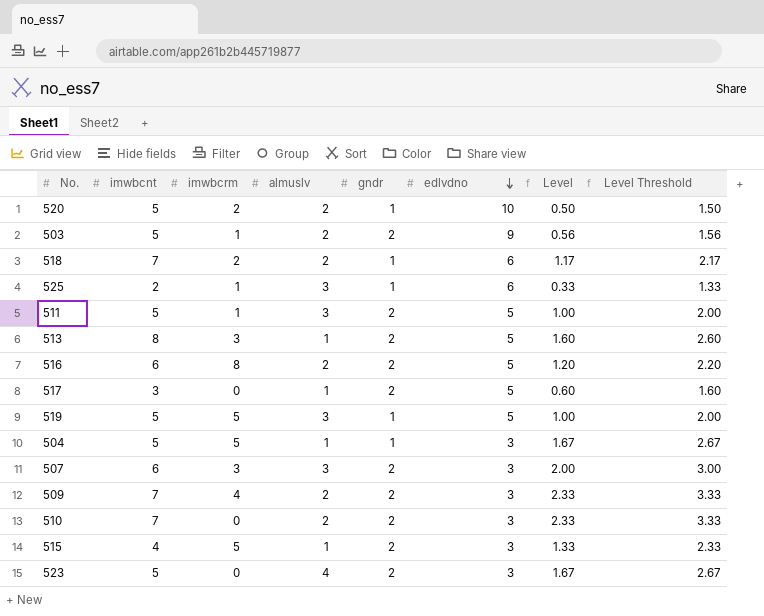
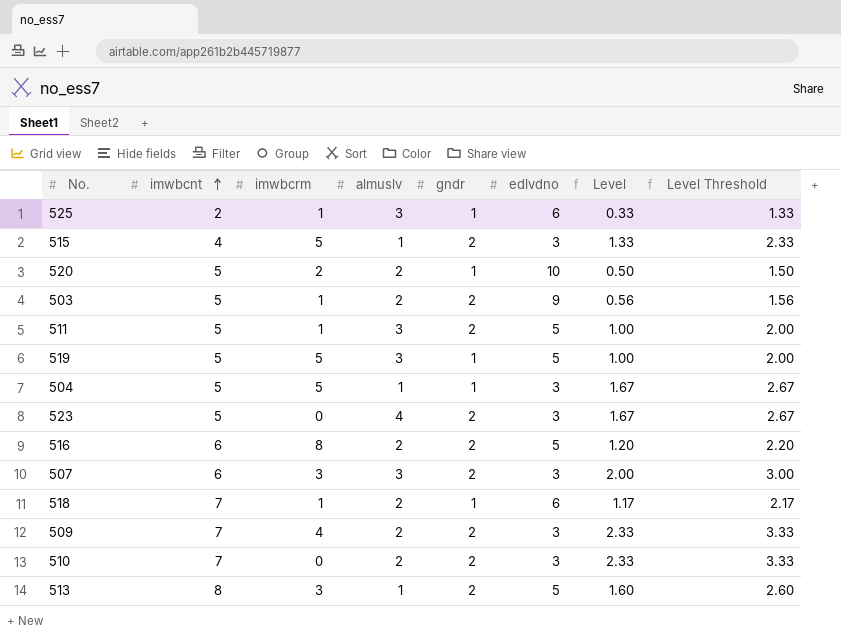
row order: edlvdno descending -> imwbcnt ascending
row 517: 3 | 0 | 1 | 2 | 5 | 0.60 | 1.60 -> none
518 | imwbcrm: 2 -> 1

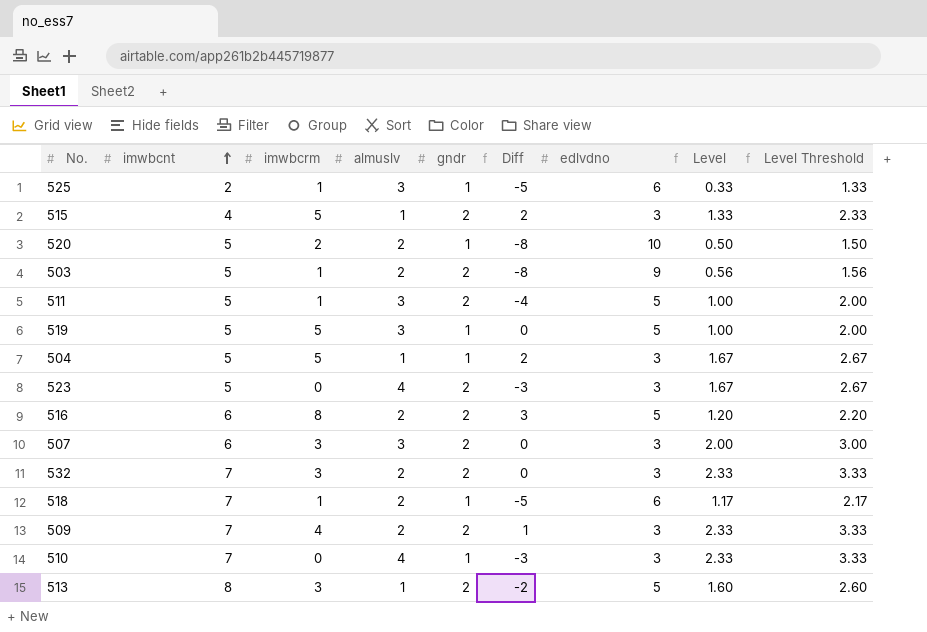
column Diff | formula: none -> [imwbcrm] - [edlvdno]
row 532: none -> 7 | 3 | 2 | 2 | 0 | 3 | 2.33 | 3.33
510 | almuslv: 2 -> 4
510 | gndr: 2 -> 1

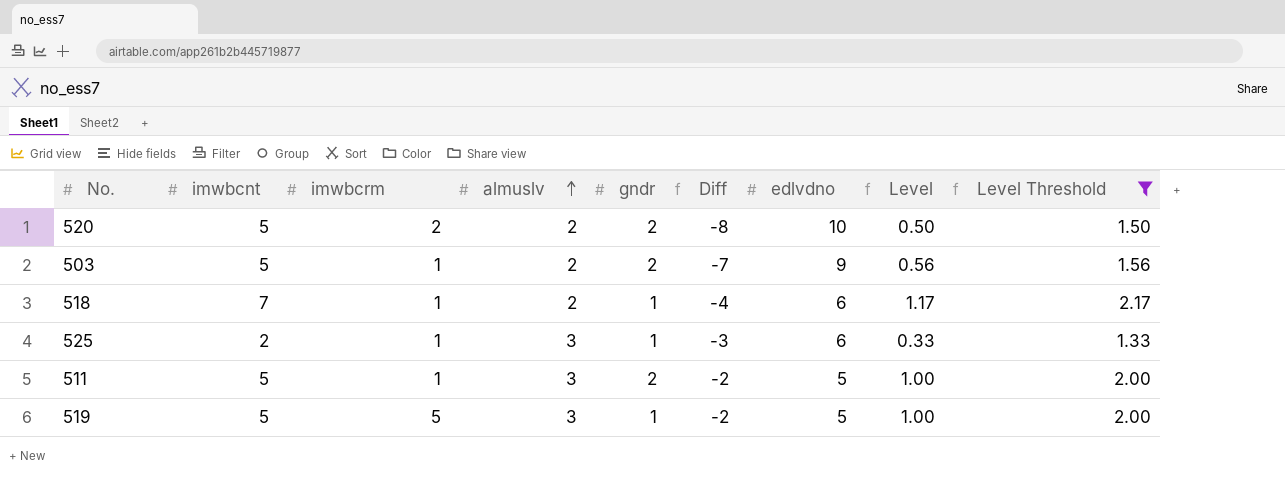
filter: none -> Level Threshold <= 2.17
row order: imwbcnt ascending -> almuslv ascending
column Diff | formula: [imwbcrm] - [edlvdno] -> [almuslv] - [edlvdno]
520 | gndr: 1 -> 2

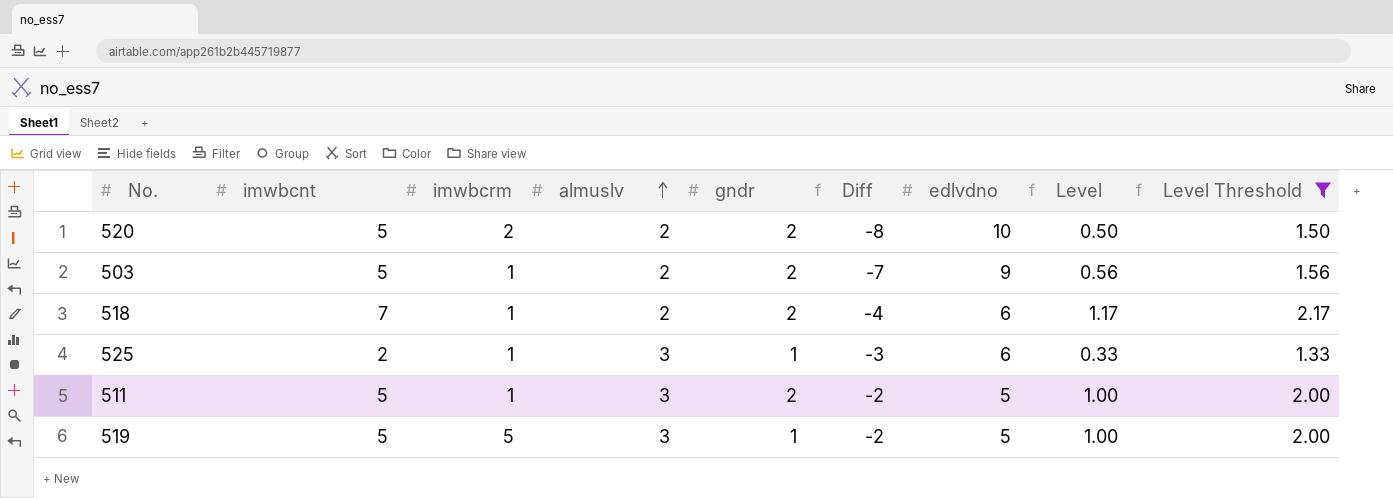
518 | gndr: 1 -> 2

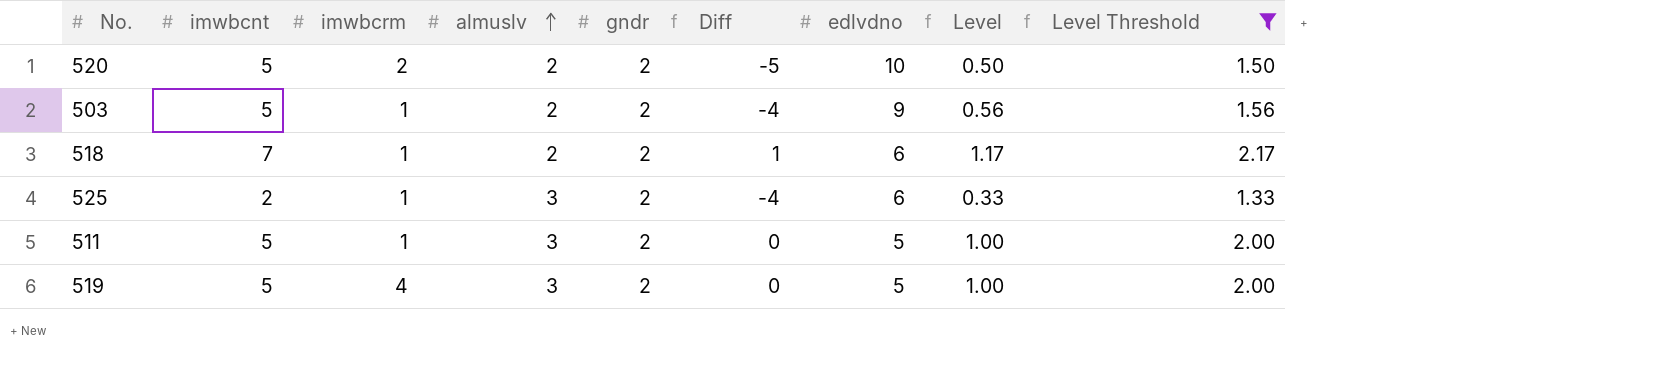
column Diff | formula: [almuslv] - [edlvdno] -> [imwbcnt] - [edlvdno]
525 | gndr: 1 -> 2
519 | imwbcrm: 5 -> 4
519 | gndr: 1 -> 2

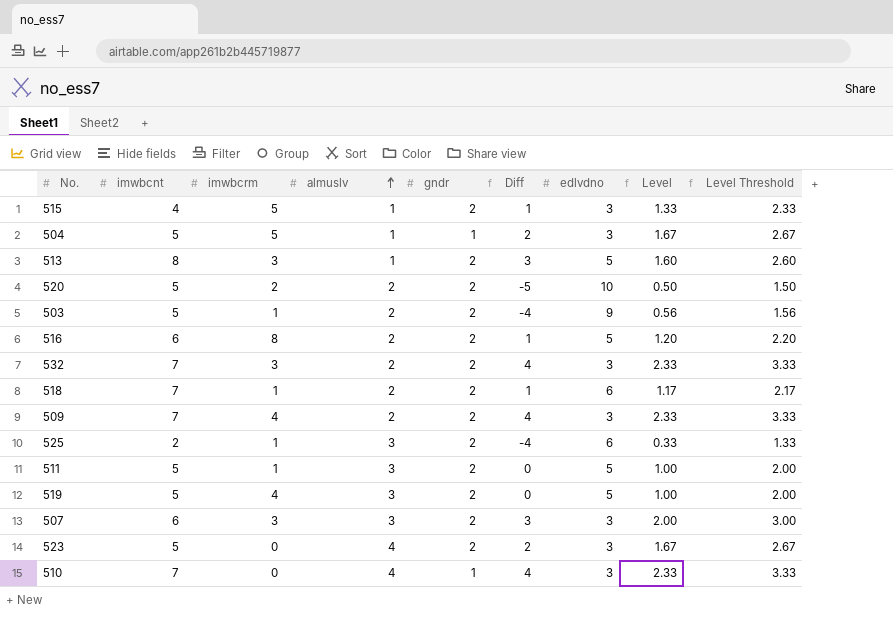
filter: Level Threshold <= 2.17 -> none

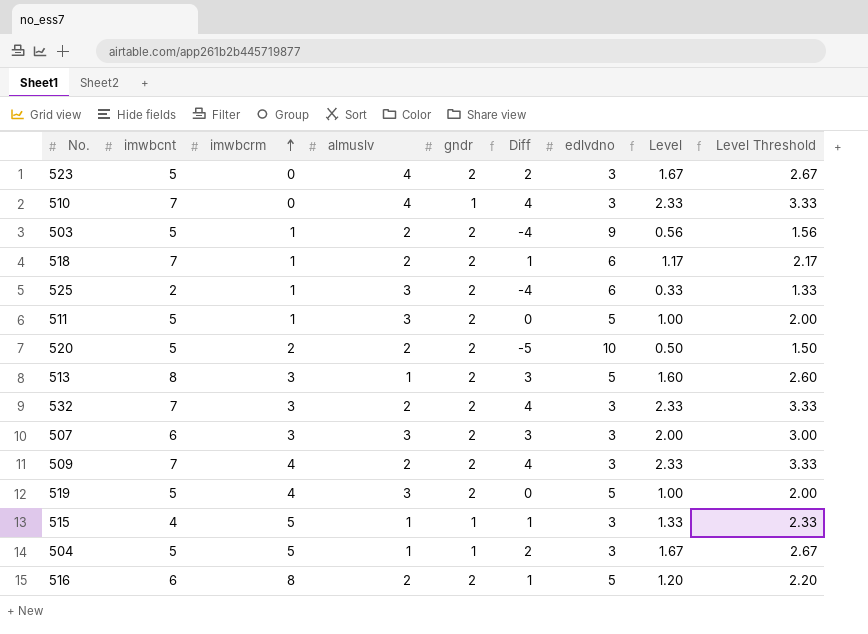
row order: almuslv ascending -> imwbcrm ascending
515 | gndr: 2 -> 1

